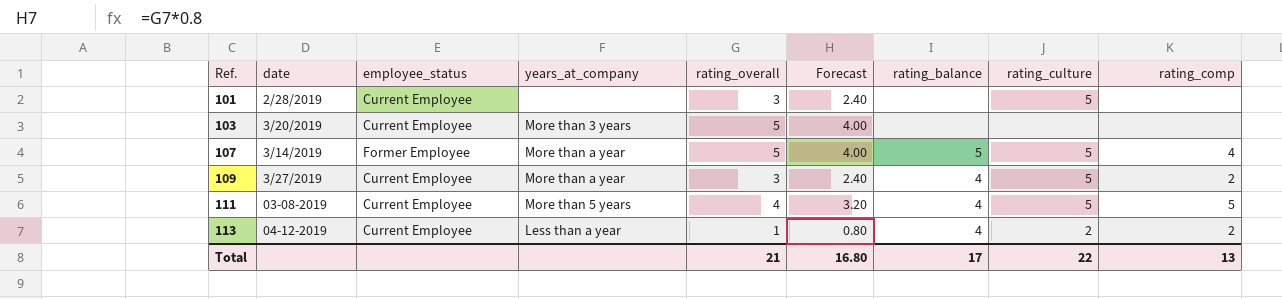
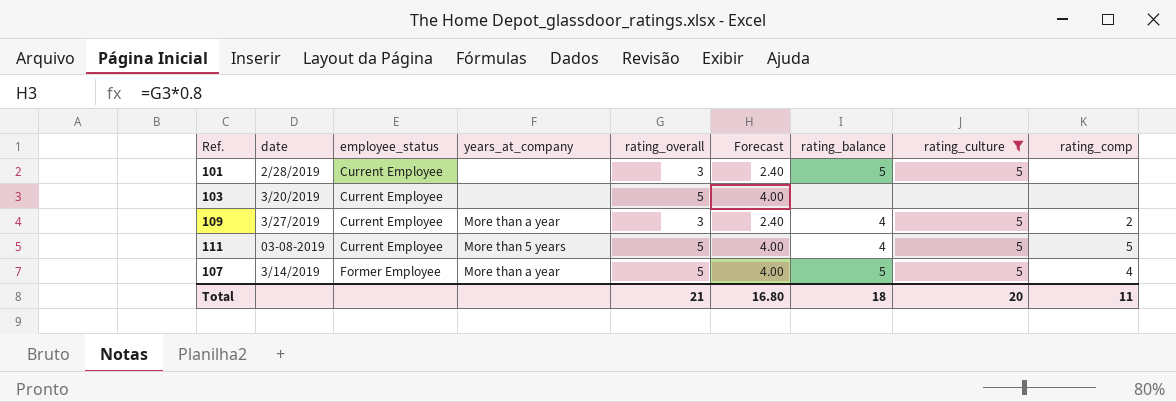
filter: none -> rating_culture != 2
row order: Ref. ascending -> employee_status ascending
101 | rating_balance: none -> 5
103 | years_at_company: More than 3 years -> none
111 | rating_overall: 4 -> 5
111 | Forecast: 3.20 -> 4.00
Total | rating_balance: 17 -> 18
Total | rating_culture: 22 -> 20
Total | rating_comp: 13 -> 11

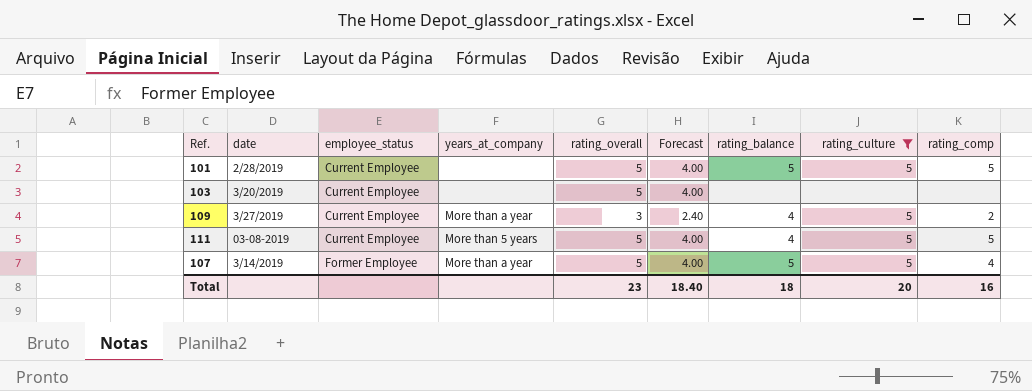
101 | rating_overall: 3 -> 5
101 | Forecast: 2.40 -> 4.00
101 | rating_comp: none -> 5
Total | rating_overall: 21 -> 23
Total | Forecast: 16.80 -> 18.40
Total | rating_comp: 11 -> 16

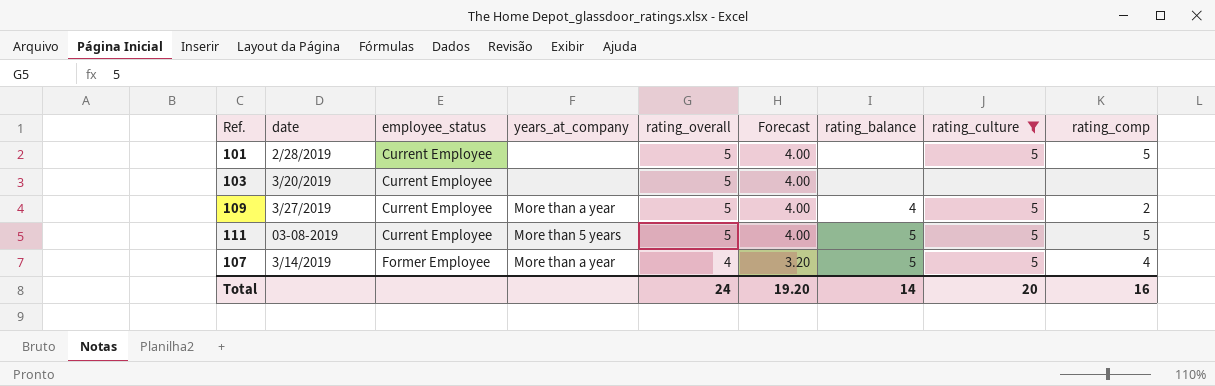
101 | rating_balance: 5 -> none
109 | rating_overall: 3 -> 5
109 | Forecast: 2.40 -> 4.00
111 | rating_balance: 4 -> 5
107 | rating_overall: 5 -> 4
107 | Forecast: 4.00 -> 3.20
Total | rating_overall: 23 -> 24
Total | Forecast: 18.40 -> 19.20
Total | rating_balance: 18 -> 14

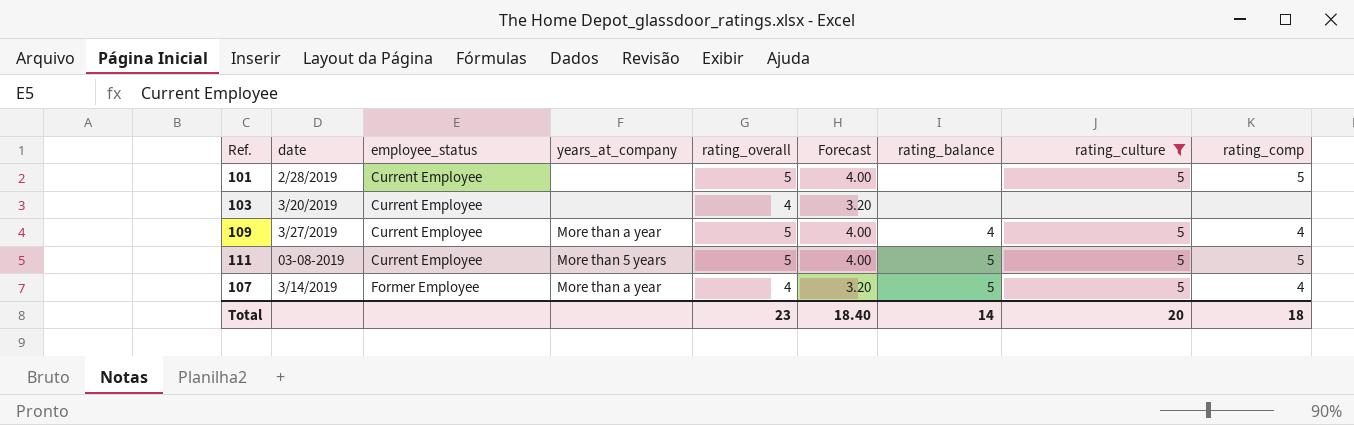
103 | rating_overall: 5 -> 4
103 | Forecast: 4.00 -> 3.20
109 | rating_comp: 2 -> 4
Total | rating_overall: 24 -> 23
Total | Forecast: 19.20 -> 18.40
Total | rating_comp: 16 -> 18

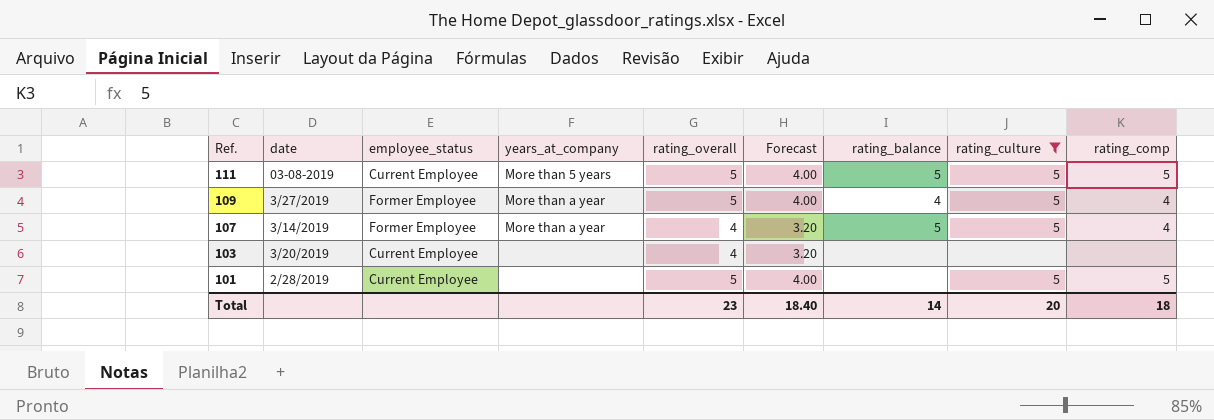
row order: employee_status ascending -> Ref. descending
109 | employee_status: Current Employee -> Former Employee

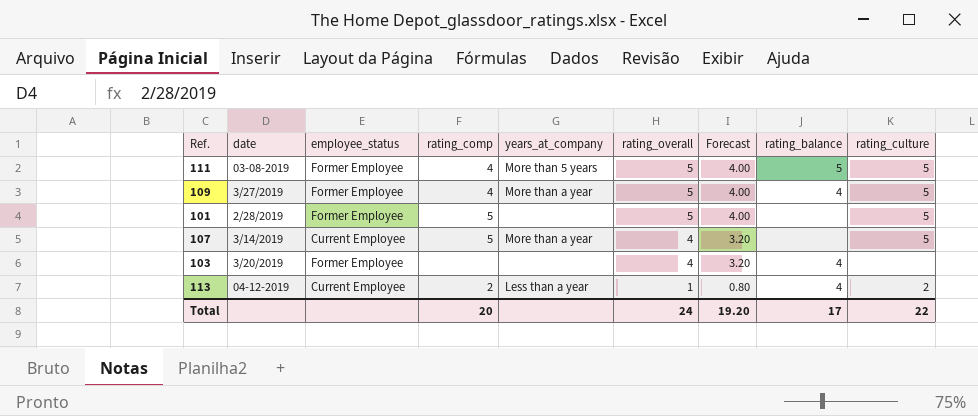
filter: rating_culture != 2 -> none
row order: Ref. descending -> rating_overall descending
column rating_comp | position: 9 -> 4
111 | employee_status: Current Employee -> Former Employee
111 | rating_comp: 5 -> 4
101 | employee_status: Current Employee -> Former Employee
107 | employee_status: Former Employee -> Current Employee
107 | rating_comp: 4 -> 5
107 | rating_balance: 5 -> none
103 | employee_status: Current Employee -> Former Employee
103 | rating_balance: none -> 4
Total | rating_comp: 18 -> 20
Total | rating_overall: 23 -> 24
Total | Forecast: 18.40 -> 19.20
Total | rating_balance: 14 -> 17
Total | rating_culture: 20 -> 22

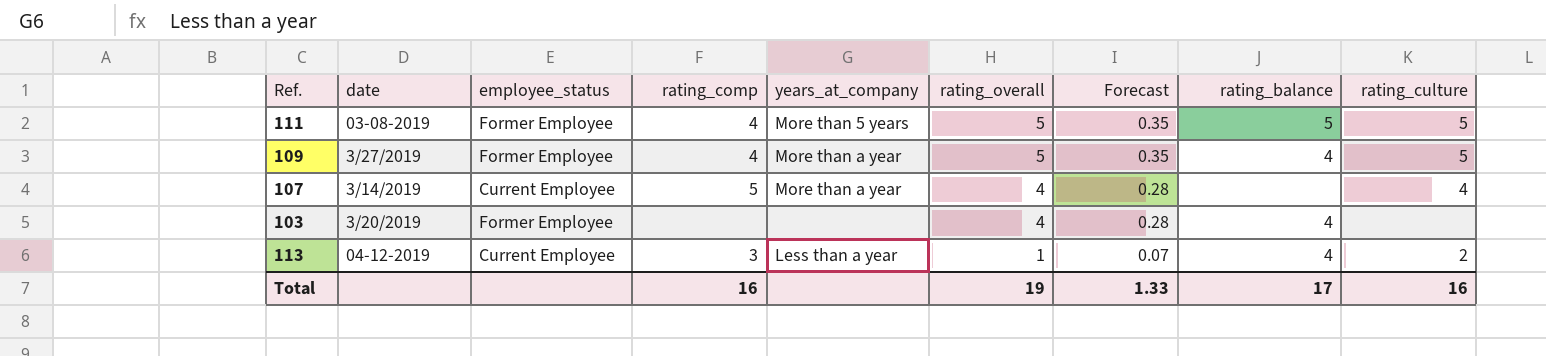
column Forecast | formula: [rating_overall] * 0.8 -> [rating_overall] * 0.07
row 101: 2/28/2019 | Former Employee | 5 | none | 5 | 4.00 | none | 5 -> none
107 | rating_culture: 5 -> 4
113 | rating_comp: 2 -> 3
Total | rating_comp: 20 -> 16
Total | rating_overall: 24 -> 19
Total | Forecast: 19.20 -> 1.33
Total | rating_culture: 22 -> 16

